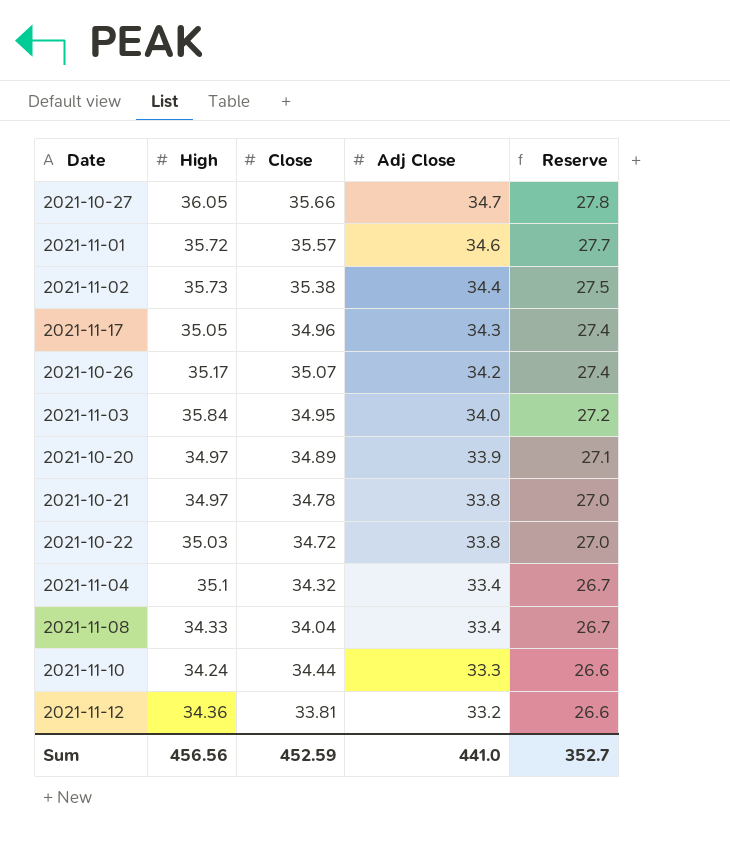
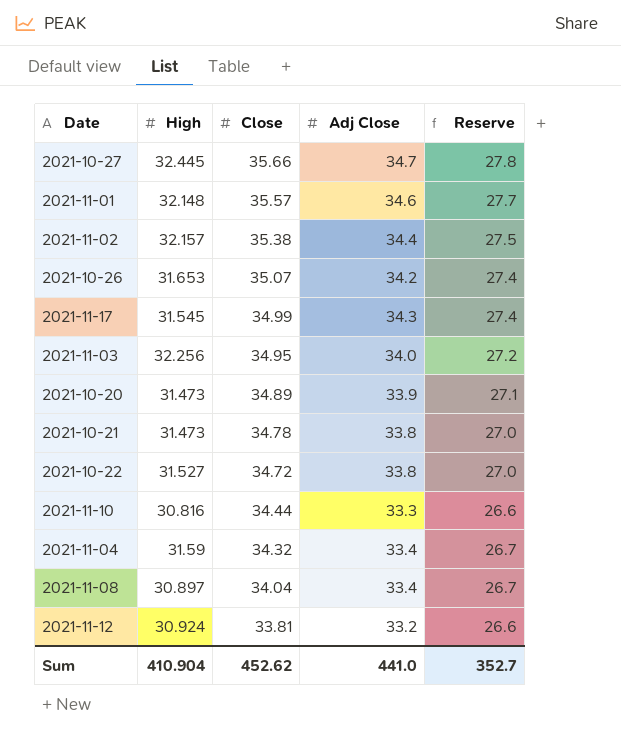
row order: Adj Close descending -> Close descending
2021-10-27 | High: 36.05 -> 32.445
2021-11-01 | High: 35.72 -> 32.148
2021-11-02 | High: 35.73 -> 32.157
2021-10-26 | High: 35.17 -> 31.653
2021-11-17 | High: 35.05 -> 31.545
2021-11-17 | Close: 34.96 -> 34.99
2021-11-03 | High: 35.84 -> 32.256
2021-10-20 | High: 34.97 -> 31.473
2021-10-21 | High: 34.97 -> 31.473
2021-10-22 | High: 35.03 -> 31.527
2021-11-10 | High: 34.24 -> 30.816
2021-11-04 | High: 35.1 -> 31.59
2021-11-08 | High: 34.33 -> 30.897
2021-11-12 | High: 34.36 -> 30.924
Sum | High: 456.56 -> 410.904
Sum | Close: 452.59 -> 452.62

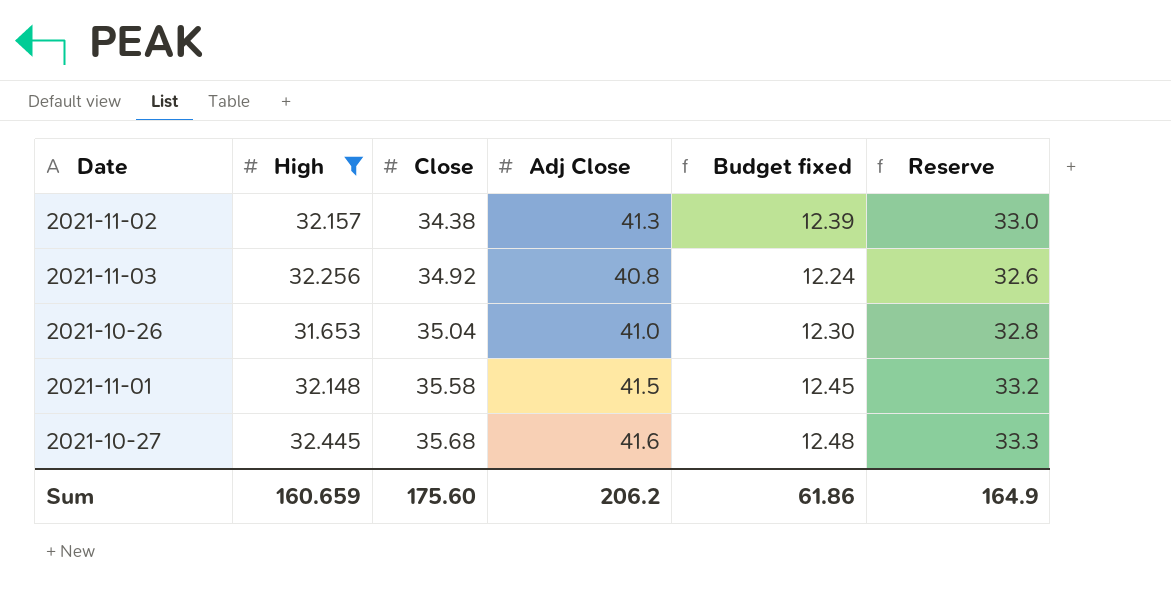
filter: none -> High >= 31.653
row order: Close descending -> Close ascending
column Budget fixed | formula: none -> [Adj Close] * 0.3
2021-11-02 | Close: 35.38 -> 34.38
2021-11-02 | Adj Close: 34.4 -> 41.3
2021-11-02 | Reserve: 27.5 -> 33.0
2021-11-03 | Close: 34.95 -> 34.92
2021-11-03 | Adj Close: 34.0 -> 40.8
2021-11-03 | Reserve: 27.2 -> 32.6
2021-10-26 | Close: 35.07 -> 35.04
2021-10-26 | Adj Close: 34.2 -> 41.0
2021-10-26 | Reserve: 27.4 -> 32.8
2021-11-01 | Close: 35.57 -> 35.58
2021-11-01 | Adj Close: 34.6 -> 41.5
2021-11-01 | Reserve: 27.7 -> 33.2
2021-10-27 | Close: 35.66 -> 35.68
2021-10-27 | Adj Close: 34.7 -> 41.6
2021-10-27 | Reserve: 27.8 -> 33.3
Sum | High: 410.904 -> 160.659
Sum | Close: 452.62 -> 175.60
Sum | Adj Close: 441.0 -> 206.2
Sum | Reserve: 352.7 -> 164.9

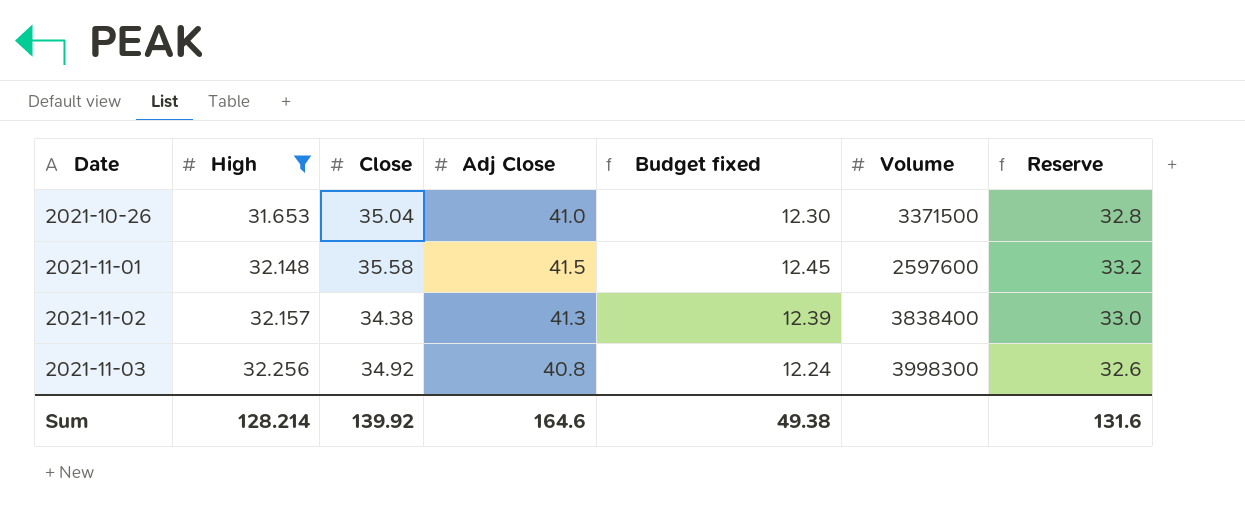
row order: Close ascending -> Date ascending
column Volume | position: none -> 6
row 2021-10-27: 32.445 | 35.68 | 41.6 | 12.48 | 33.3 -> none
Sum | High: 160.659 -> 128.214
Sum | Close: 175.60 -> 139.92
Sum | Adj Close: 206.2 -> 164.6
Sum | Budget fixed: 61.86 -> 49.38
Sum | Reserve: 164.9 -> 131.6

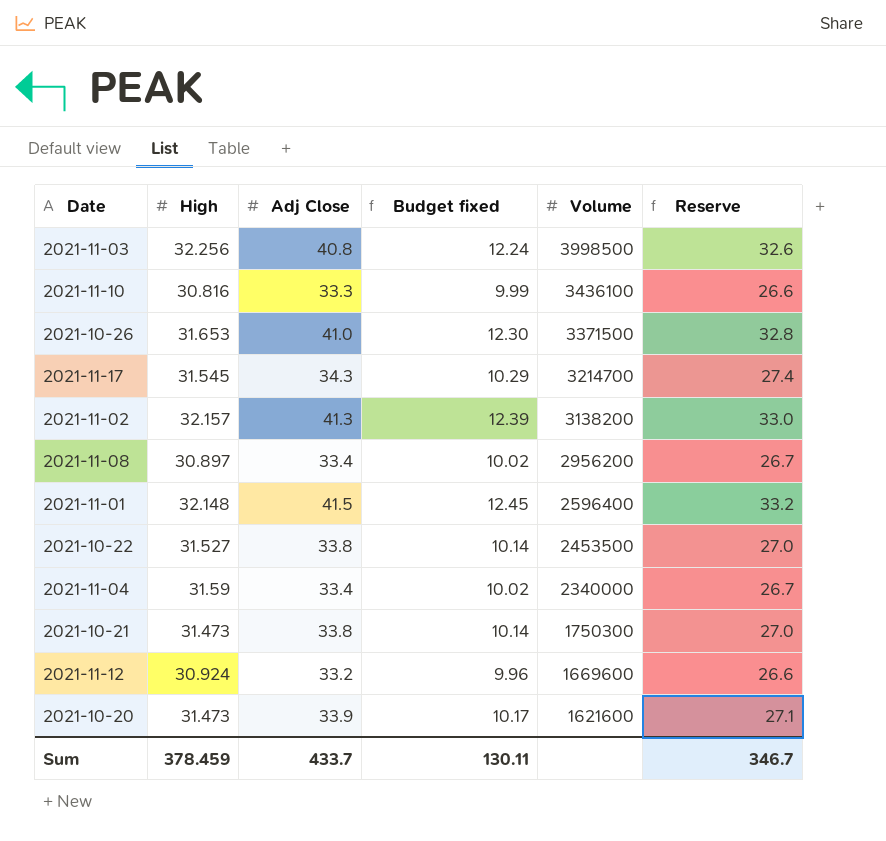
filter: High >= 31.653 -> none
row order: Date ascending -> Volume descending
column Close | position: 3 -> none
2021-11-03 | Volume: 3998300 -> 3998500
2021-11-02 | Volume: 3838400 -> 3138200
2021-11-01 | Volume: 2597600 -> 2596400
Sum | High: 128.214 -> 378.459
Sum | Adj Close: 164.6 -> 433.7
Sum | Budget fixed: 49.38 -> 130.11
Sum | Reserve: 131.6 -> 346.7

